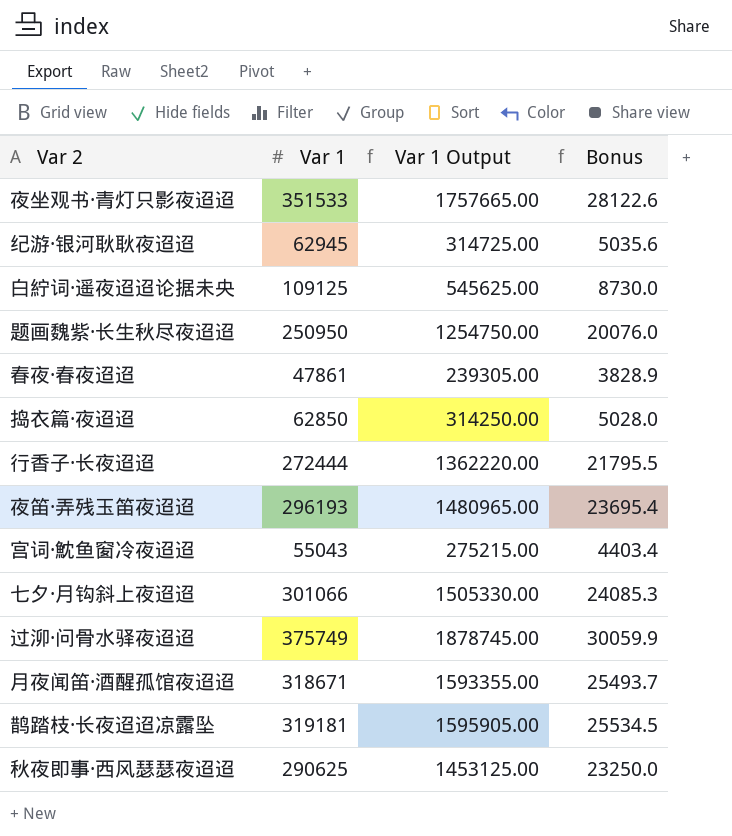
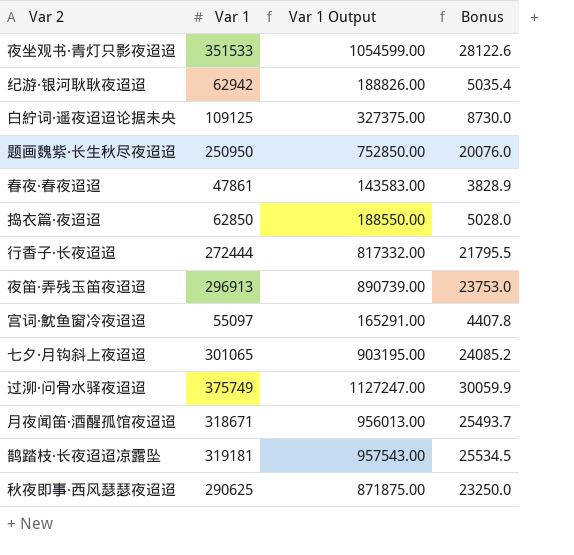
column Var 1 Output | formula: [Var 1] * 5 -> [Var 1] * 3
纪游·银河耿耿夜迢迢 | Var 1: 62945 -> 62942
纪游·银河耿耿夜迢迢 | Bonus: 5035.6 -> 5035.4
夜笛·弄残玉笛夜迢迢 | Var 1: 296193 -> 296913
夜笛·弄残玉笛夜迢迢 | Bonus: 23695.4 -> 23753.0
宫词·魫鱼窗冷夜迢迢 | Var 1: 55043 -> 55097
宫词·魫鱼窗冷夜迢迢 | Bonus: 4403.4 -> 4407.8
七夕·月钩斜上夜迢迢 | Var 1: 301066 -> 301065
七夕·月钩斜上夜迢迢 | Bonus: 24085.3 -> 24085.2

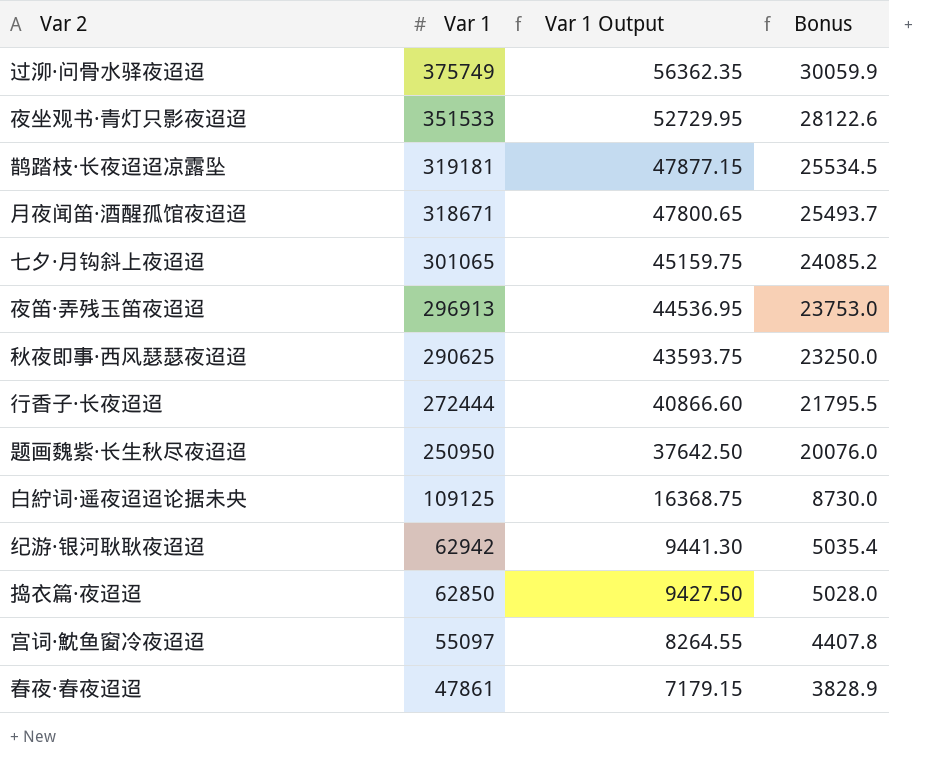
row order: none -> Var 1 descending
column Var 1 Output | formula: [Var 1] * 3 -> [Var 1] * 0.15

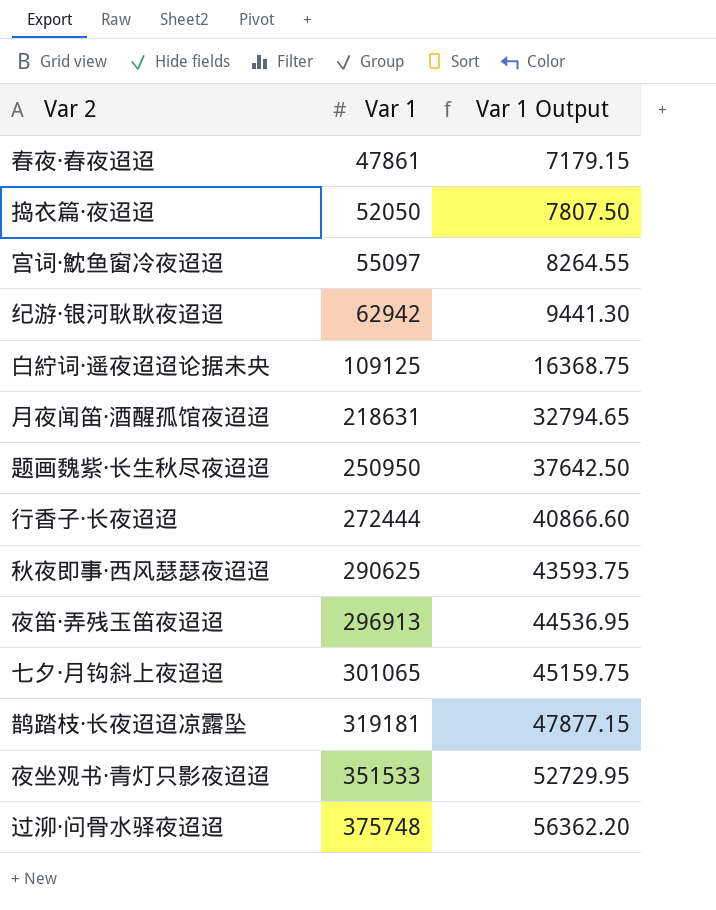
row order: Var 1 descending -> Var 1 ascending
column Bonus | formula: [Var 1] * 0.08 -> none
捣衣篇·夜迢迢 | Var 1: 62850 -> 52050
捣衣篇·夜迢迢 | Var 1 Output: 9427.50 -> 7807.50
月夜闻笛·酒醒孤馆夜迢迢 | Var 1: 318671 -> 218631
月夜闻笛·酒醒孤馆夜迢迢 | Var 1 Output: 47800.65 -> 32794.65
过泖·问骨水驿夜迢迢 | Var 1: 375749 -> 375748
过泖·问骨水驿夜迢迢 | Var 1 Output: 56362.35 -> 56362.20

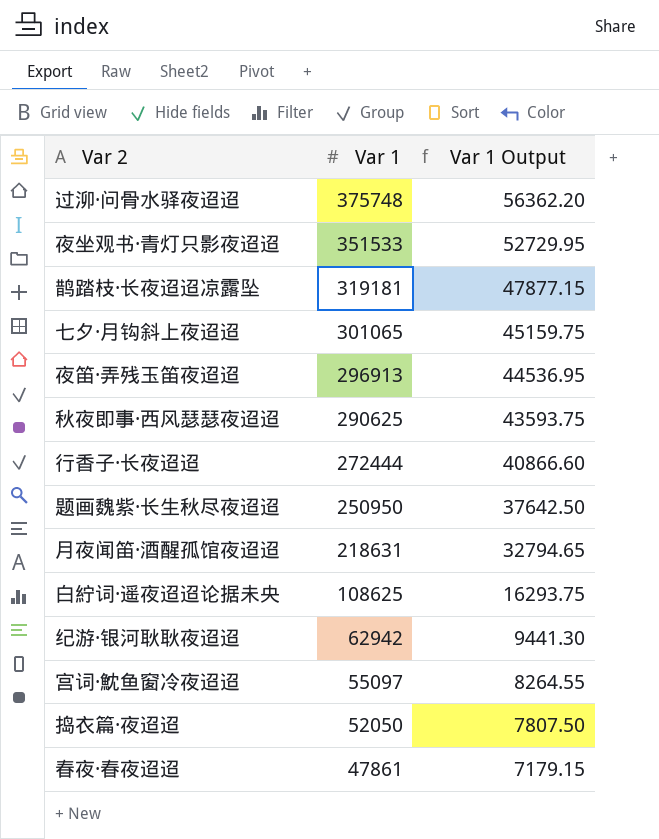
row order: Var 1 ascending -> Var 1 descending
白紵词·遥夜迢迢论据未央 | Var 1: 109125 -> 108625
白紵词·遥夜迢迢论据未央 | Var 1 Output: 16368.75 -> 16293.75

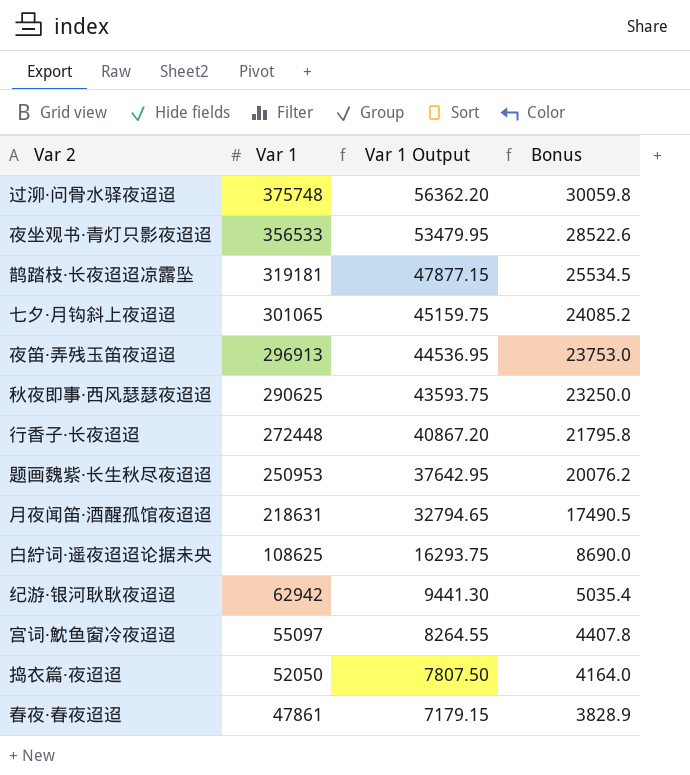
column Bonus | formula: none -> [Var 1] * 0.08
夜坐观书·青灯只影夜迢迢 | Var 1: 351533 -> 356533
夜坐观书·青灯只影夜迢迢 | Var 1 Output: 52729.95 -> 53479.95
行香子·长夜迢迢 | Var 1: 272444 -> 272448
行香子·长夜迢迢 | Var 1 Output: 40866.60 -> 40867.20
题画魏紫·长生秋尽夜迢迢 | Var 1: 250950 -> 250953
题画魏紫·长生秋尽夜迢迢 | Var 1 Output: 37642.50 -> 37642.95

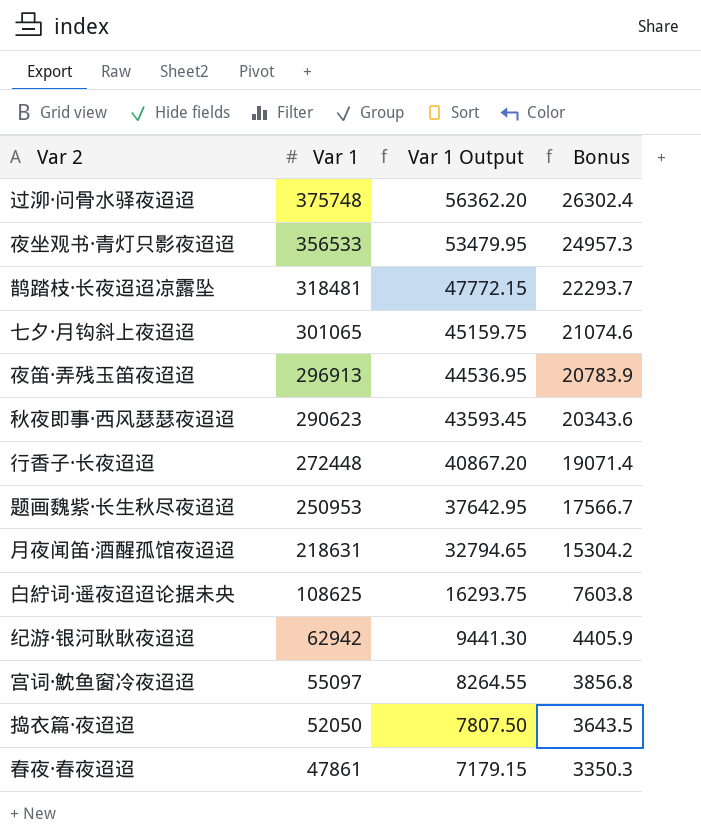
column Bonus | formula: [Var 1] * 0.08 -> [Var 1] * 0.07
鹊踏枝·长夜迢迢凉露坠 | Var 1: 319181 -> 318481
鹊踏枝·长夜迢迢凉露坠 | Var 1 Output: 47877.15 -> 47772.15
秋夜即事·西风瑟瑟夜迢迢 | Var 1: 290625 -> 290623
秋夜即事·西风瑟瑟夜迢迢 | Var 1 Output: 43593.75 -> 43593.45

